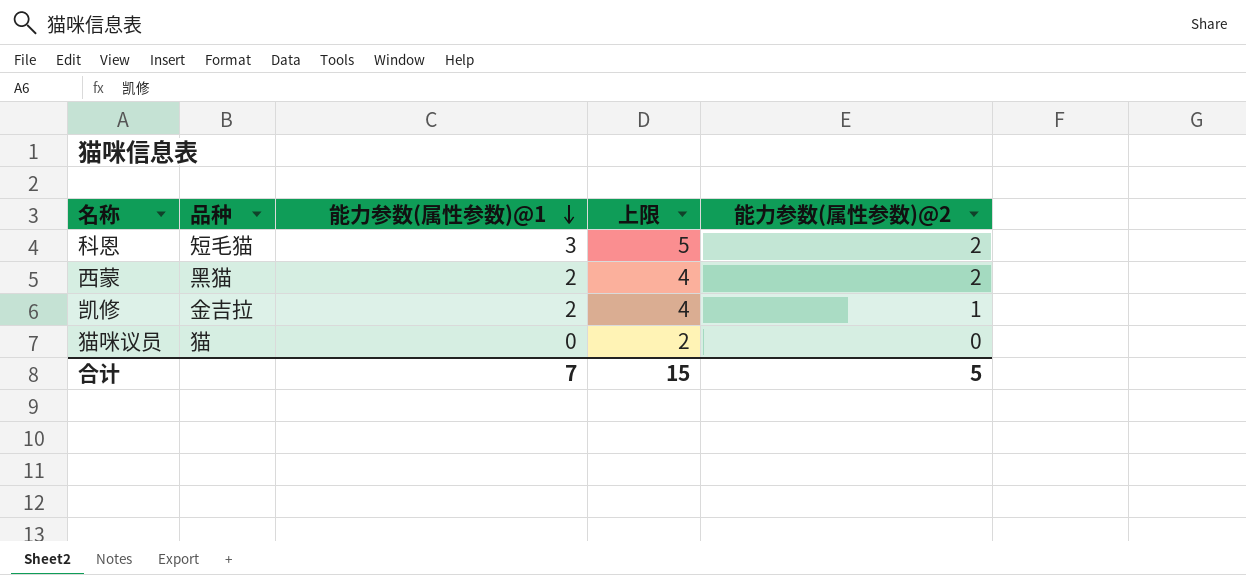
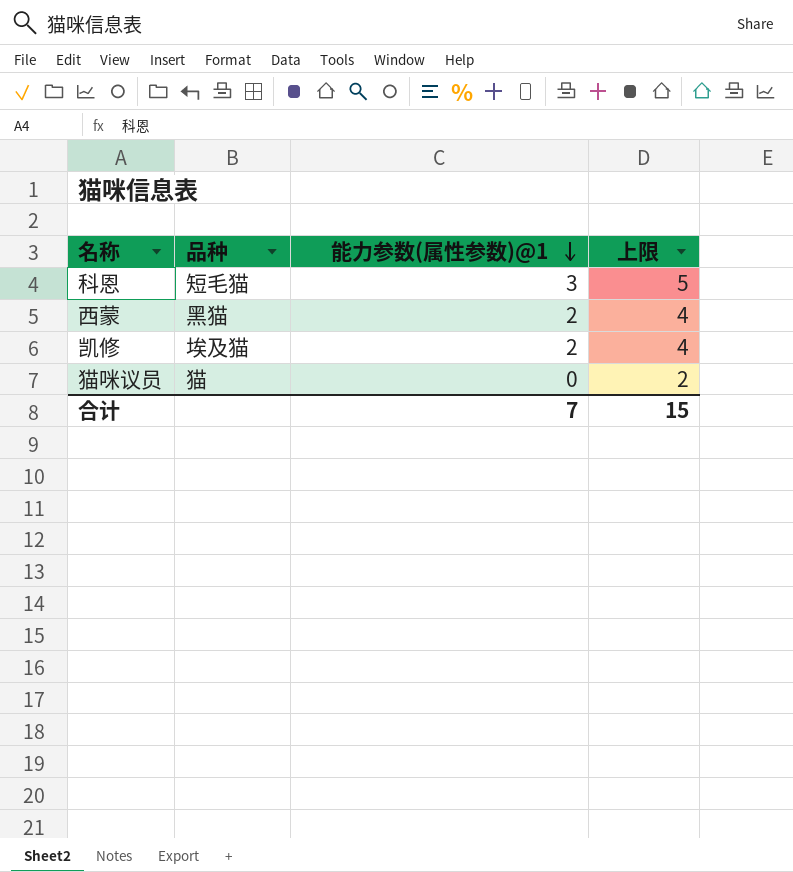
column 能力参数(属性参数)@2 | position: 5 -> none
凯修 | 品种: 金吉拉 -> 埃及猫

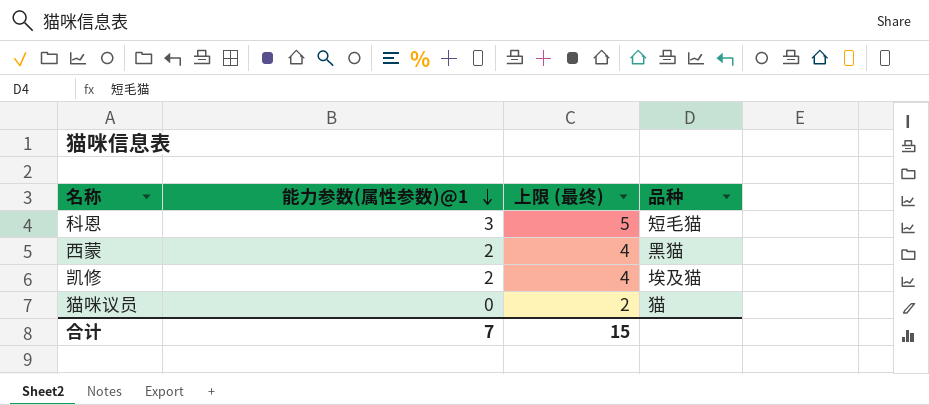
column name: 上限 -> 上限 (最终)
column 品种 | position: 2 -> 4

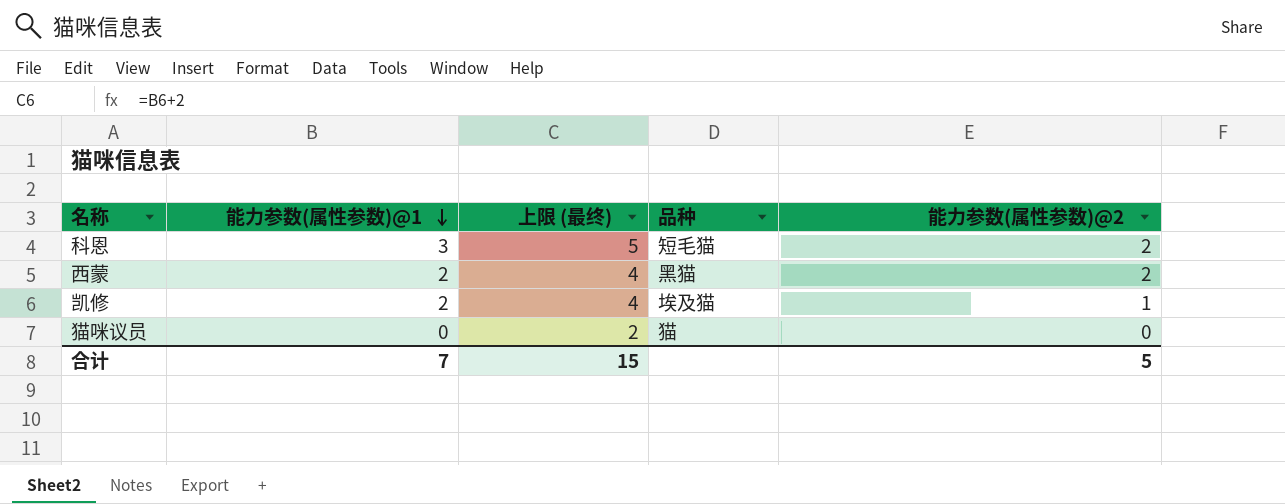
column 能力参数(属性参数)@2 | position: none -> 5

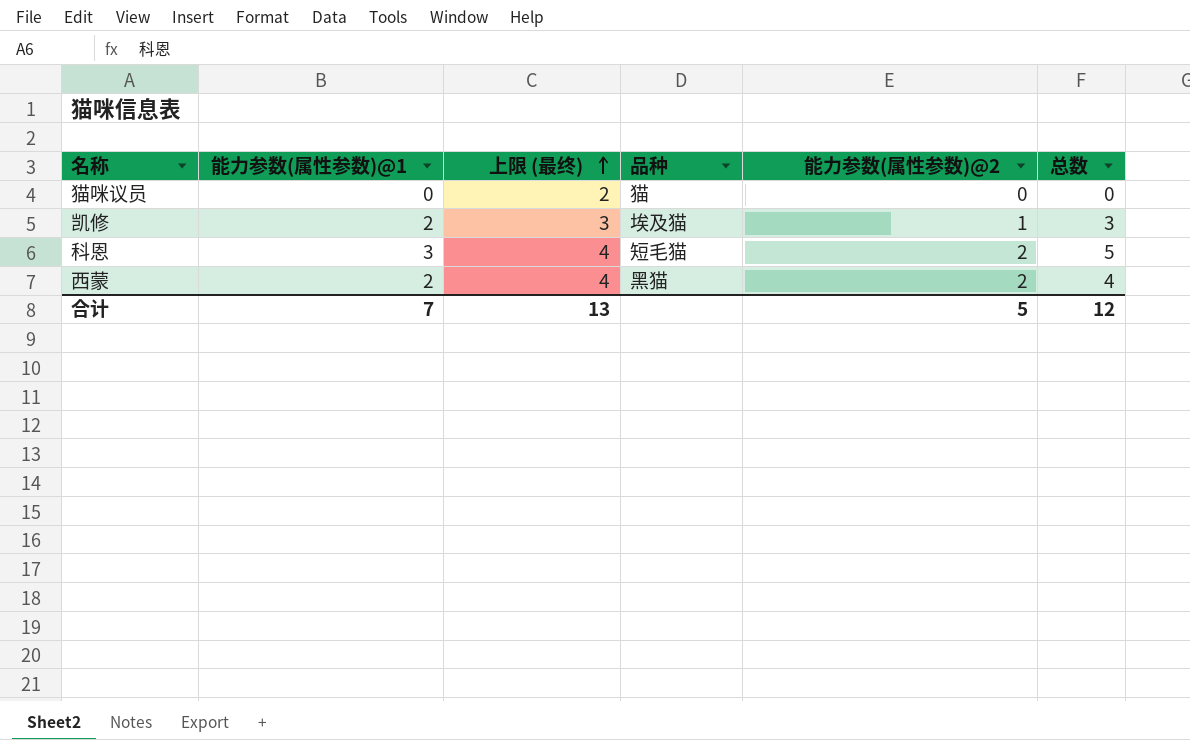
row order: 能力参数(属性参数)@1 descending -> 上限 (最终) ascending
column 上限 (最终) | formula: [能力参数(属性参数)@1] + 2 -> [能力参数(属性参数)@2] + 2
column 总数 | formula: none -> [能力参数(属性参数)@1] + [能力参数(属性参数)@2]
合计 | 上限 (最终): 15 -> 13

